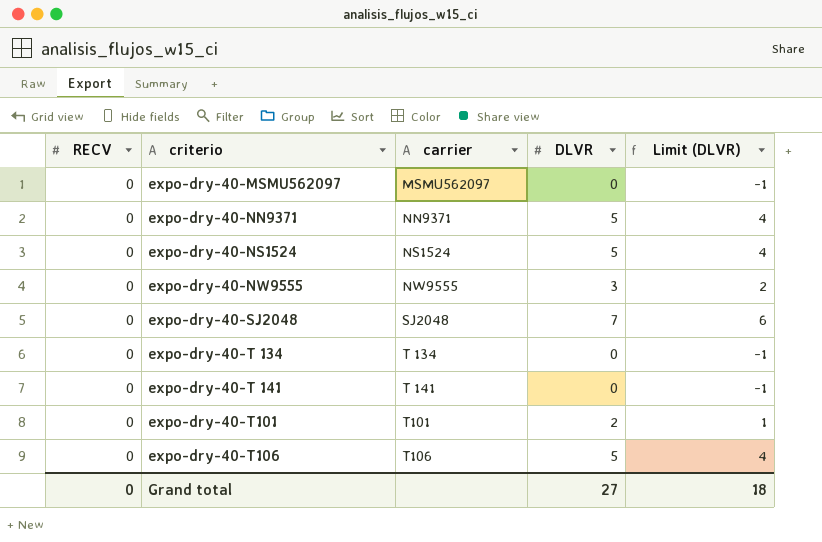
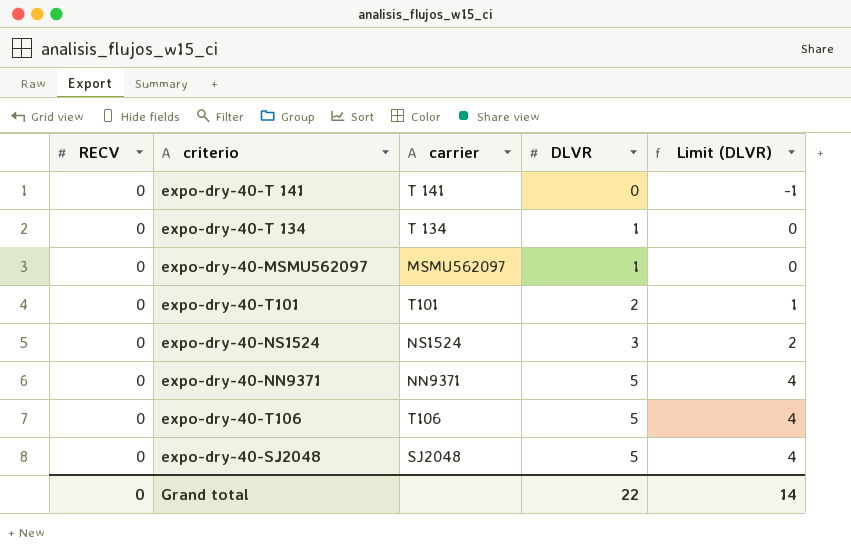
row order: none -> DLVR ascending
row expo-dry-40-NW9555: 0 | NW9555 | 3 | 2 -> none
expo-dry-40-T 134 | DLVR: 0 -> 1
expo-dry-40-T 134 | Limit (DLVR): -1 -> 0
expo-dry-40-MSMU562097 | DLVR: 0 -> 1
expo-dry-40-MSMU562097 | Limit (DLVR): -1 -> 0
expo-dry-40-NS1524 | DLVR: 5 -> 3
expo-dry-40-NS1524 | Limit (DLVR): 4 -> 2
expo-dry-40-SJ2048 | DLVR: 7 -> 5
expo-dry-40-SJ2048 | Limit (DLVR): 6 -> 4
Grand total | DLVR: 27 -> 22
Grand total | Limit (DLVR): 18 -> 14

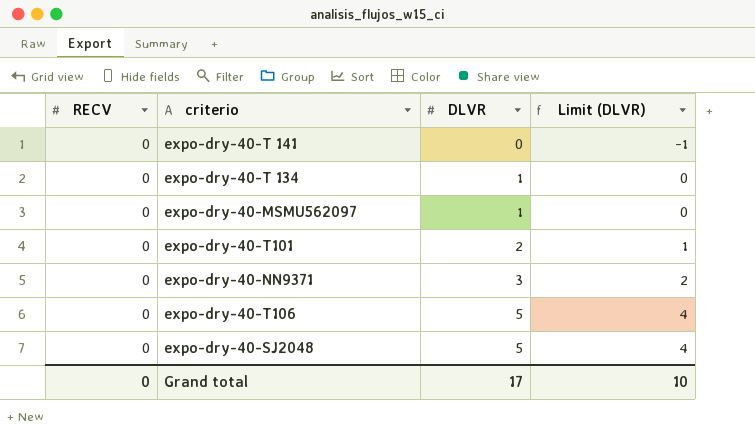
column carrier | position: 3 -> none
row expo-dry-40-NS1524: 0 | NS1524 | 3 | 2 -> none
expo-dry-40-NN9371 | DLVR: 5 -> 3
expo-dry-40-NN9371 | Limit (DLVR): 4 -> 2
Grand total | DLVR: 22 -> 17
Grand total | Limit (DLVR): 14 -> 10

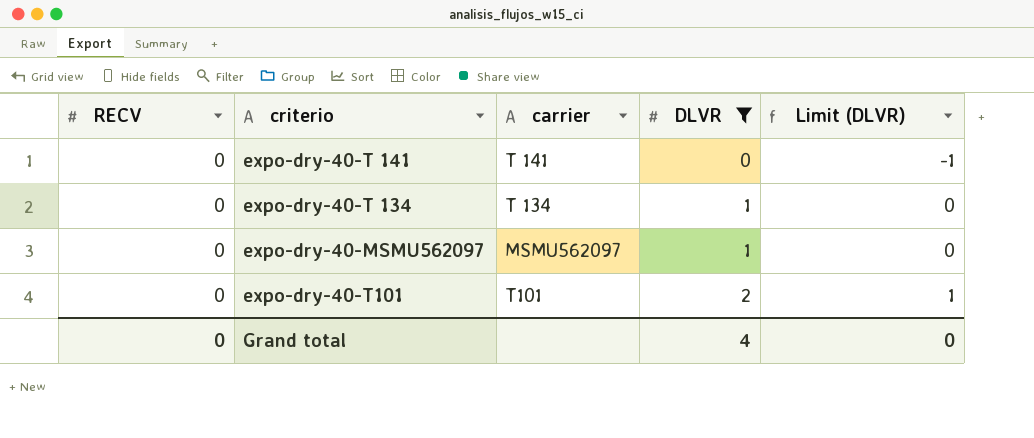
filter: none -> DLVR <= 2
column carrier | position: none -> 3
Grand total | DLVR: 17 -> 4
Grand total | Limit (DLVR): 10 -> 0

